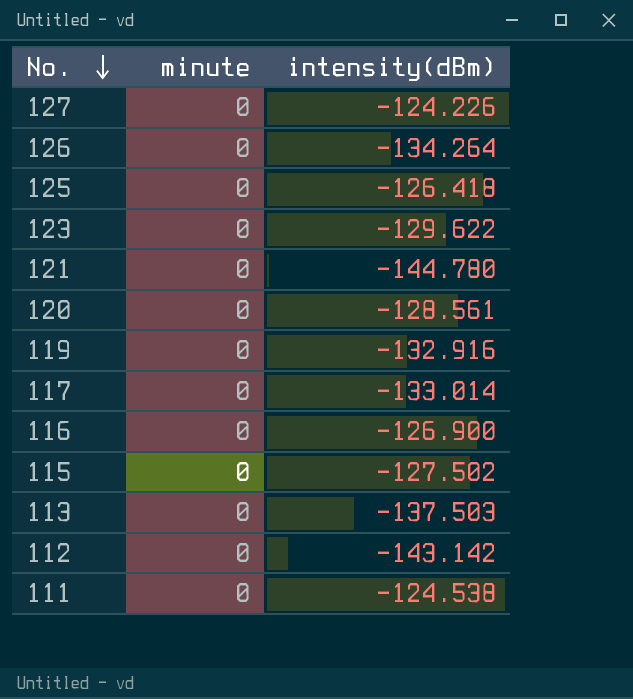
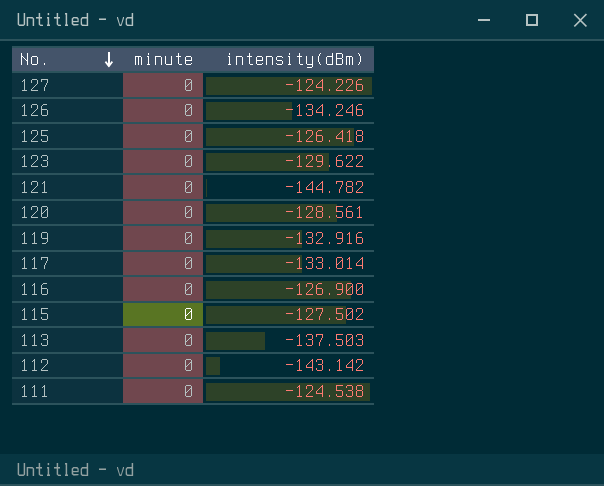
126 | intensity(dBm): -134.264 -> -134.246
121 | intensity(dBm): -144.780 -> -144.782

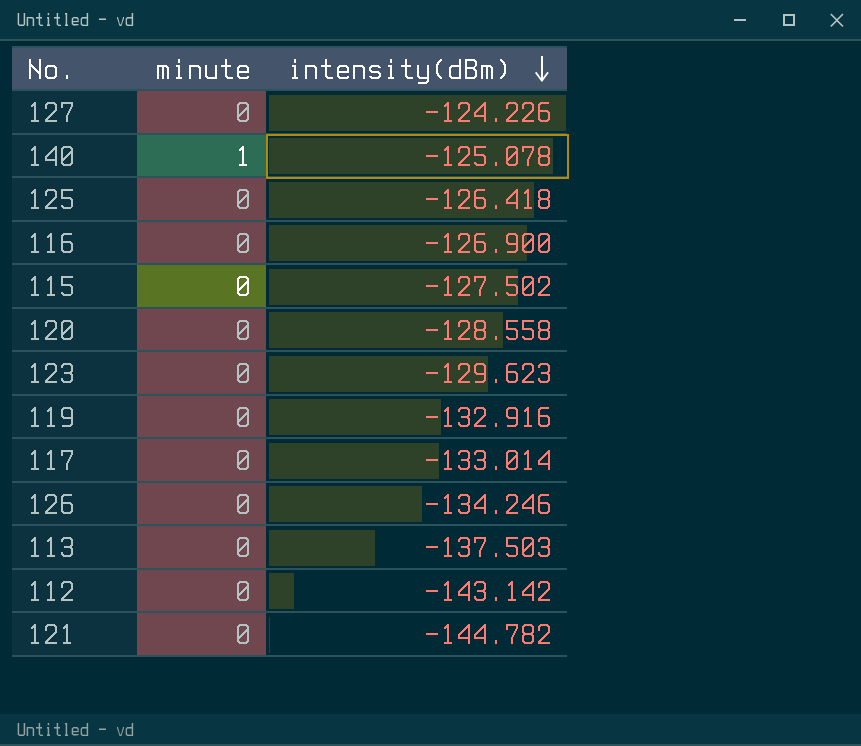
row order: No. descending -> intensity(dBm) descending
row 111: 0 | -124.538 -> none
row 140: none -> 1 | -125.078
120 | intensity(dBm): -128.561 -> -128.558
123 | intensity(dBm): -129.622 -> -129.623

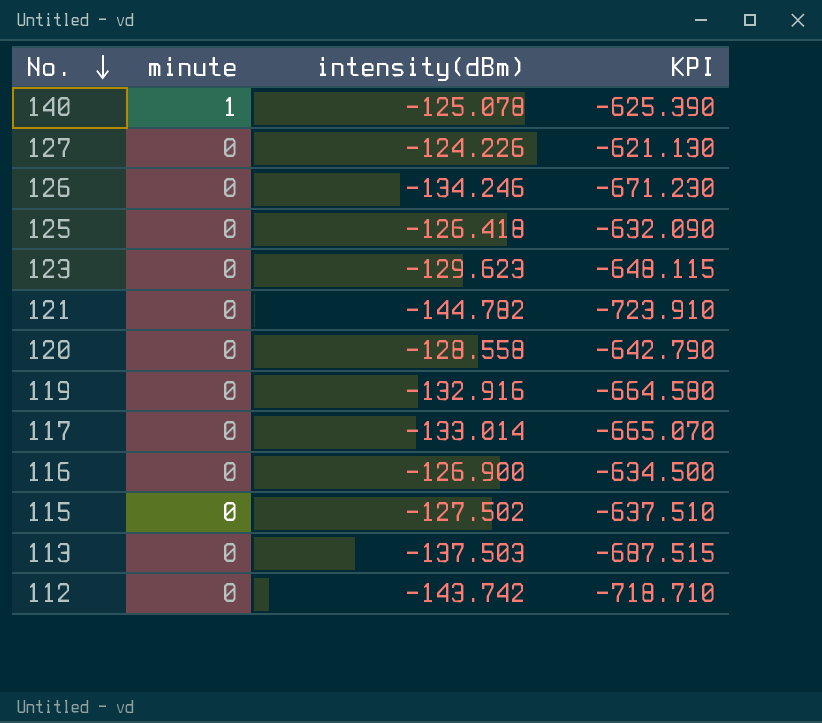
row order: intensity(dBm) descending -> No. descending
column KPI | formula: none -> [intensity(dBm)] * 5
112 | intensity(dBm): -143.142 -> -143.742

